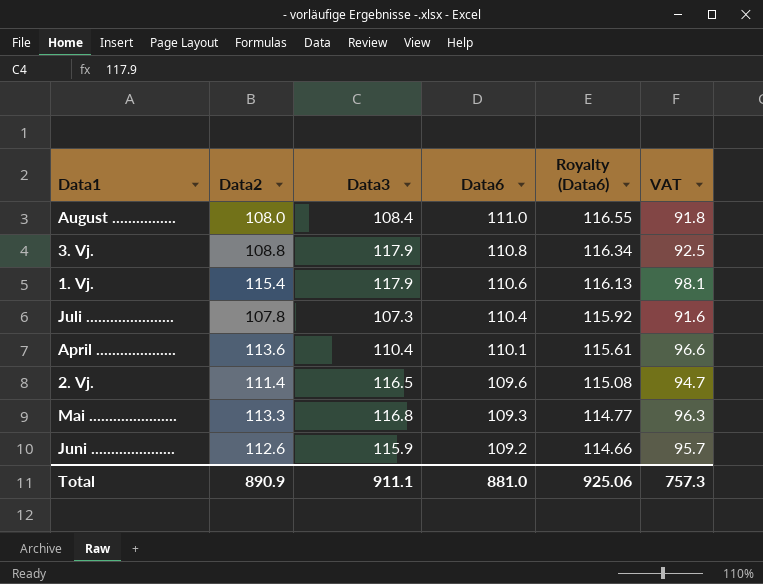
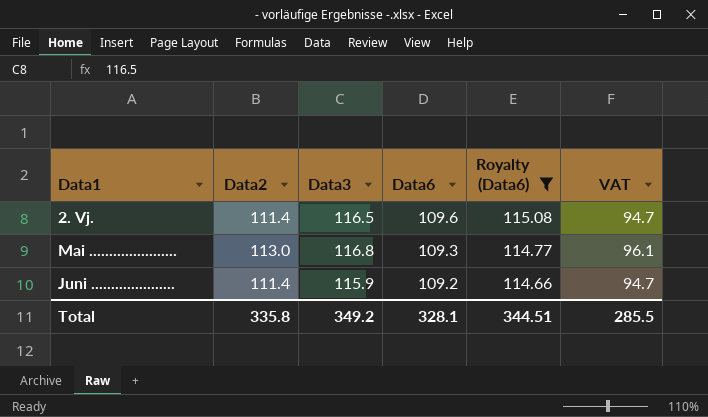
filter: none -> Royalty (Data6) <= 115.08
Mai ...................... | Data2: 113.3 -> 113.0
Mai ...................... | VAT: 96.3 -> 96.1
Juni ..................... | Data2: 112.6 -> 111.4
Juni ..................... | VAT: 95.7 -> 94.7
Total | Data2: 890.9 -> 335.8
Total | Data3: 911.1 -> 349.2
Total | Data6: 881.0 -> 328.1
Total | Royalty (Data6): 925.06 -> 344.51
Total | VAT: 757.3 -> 285.5

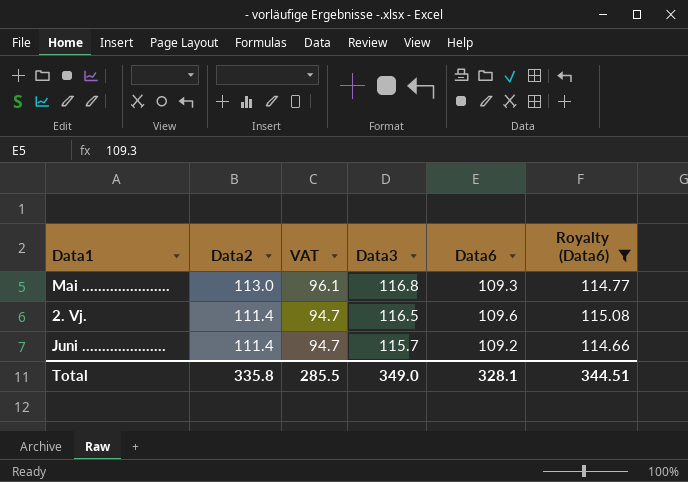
row order: Data6 descending -> Data2 descending
column VAT | position: 6 -> 3
Juni ..................... | Data3: 115.9 -> 115.7
Total | Data3: 349.2 -> 349.0

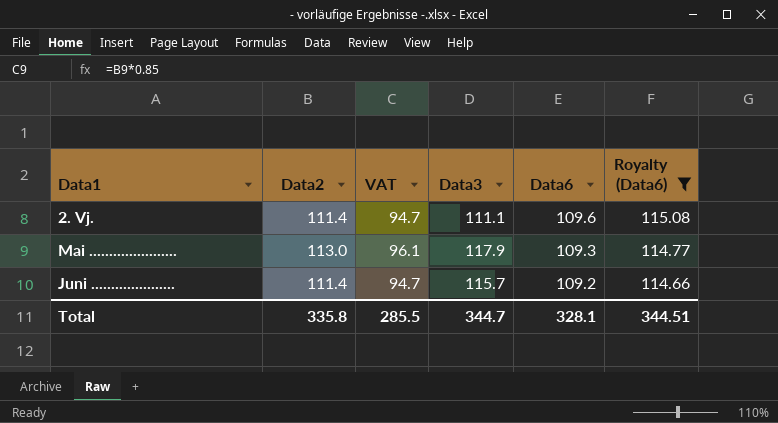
row order: Data2 descending -> Data6 descending
2. Vj. | Data3: 116.5 -> 111.1
Mai ...................... | Data3: 116.8 -> 117.9
Total | Data3: 349.0 -> 344.7

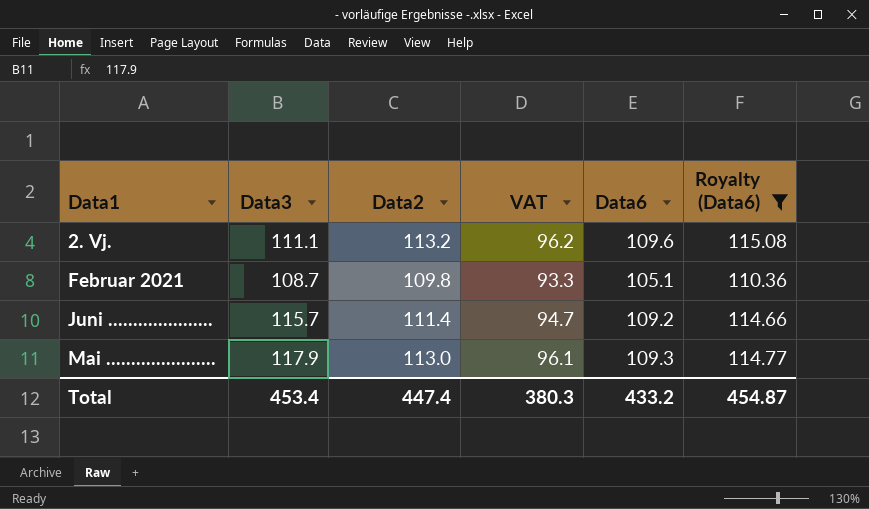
row order: Data6 descending -> Data1 ascending
column Data3 | position: 4 -> 2
2. Vj. | Data2: 111.4 -> 113.2
2. Vj. | VAT: 94.7 -> 96.2
row Februar 2021: none -> 108.7 | 109.8 | 93.3 | 105.1 | 110.36
Total | Data3: 344.7 -> 453.4
Total | Data2: 335.8 -> 447.4
Total | VAT: 285.5 -> 380.3
Total | Data6: 328.1 -> 433.2
Total | Royalty (Data6): 344.51 -> 454.87

